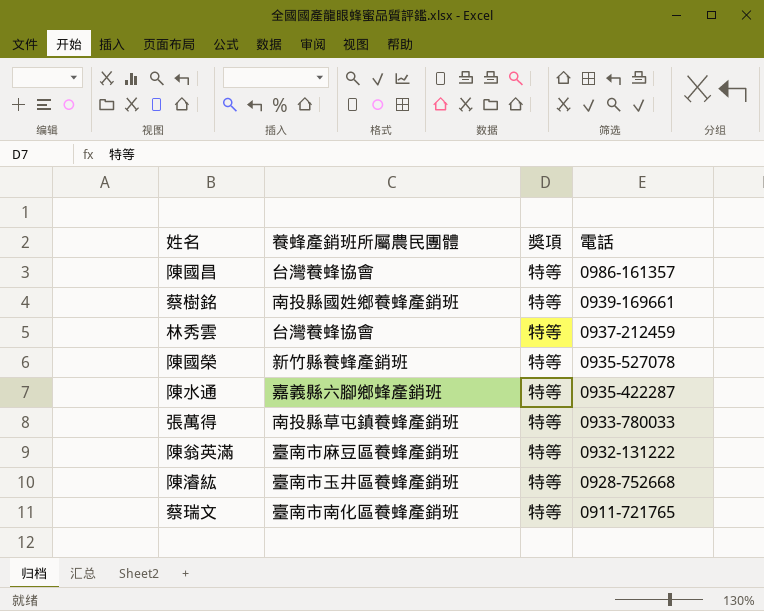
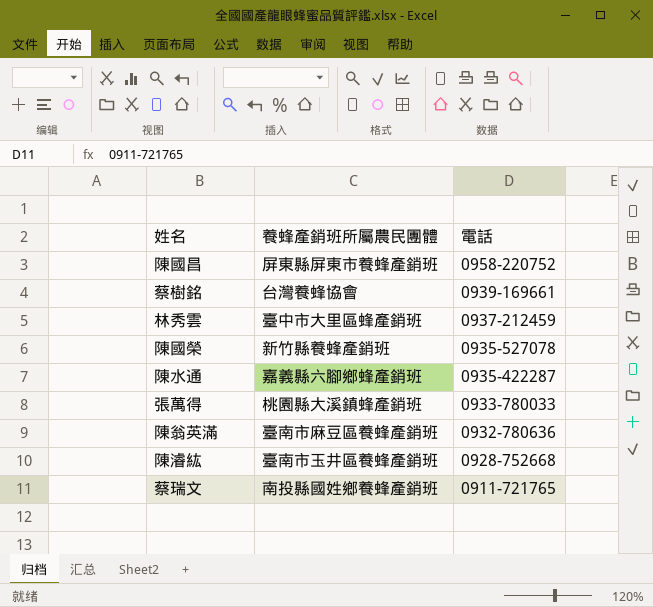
column 獎項 | position: 3 -> none
陳國昌 | 養蜂產銷班所屬農民團體: 台灣養蜂協會 -> 屏東縣屏東市養蜂產銷班
陳國昌 | 電話: 0986-161357 -> 0958-220752
蔡樹銘 | 養蜂產銷班所屬農民團體: 南投縣國姓鄉養蜂產銷班 -> 台灣養蜂協會
林秀雲 | 養蜂產銷班所屬農民團體: 台灣養蜂協會 -> 臺中市大里區蜂產銷班
張萬得 | 養蜂產銷班所屬農民團體: 南投縣草屯鎮養蜂產銷班 -> 桃園縣大溪鎮蜂產銷班
陳翁英滿 | 電話: 0932-131222 -> 0932-780636
蔡瑞文 | 養蜂產銷班所屬農民團體: 臺南市南化區養蜂產銷班 -> 南投縣國姓鄉養蜂產銷班

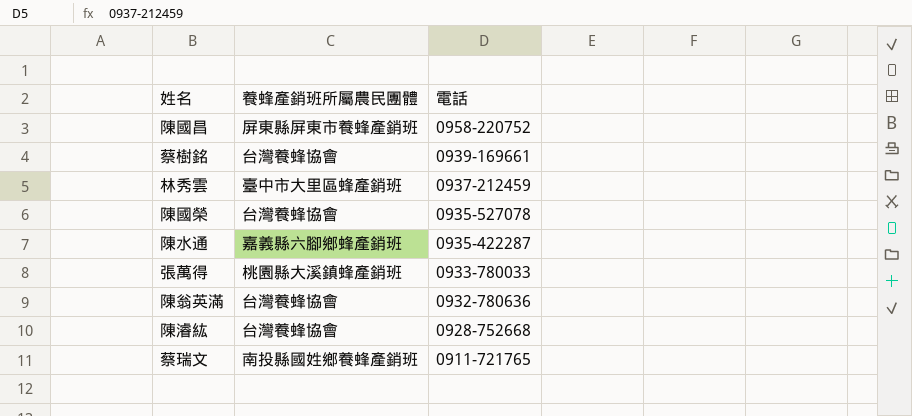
陳國榮 | 養蜂產銷班所屬農民團體: 新竹縣養蜂產銷班 -> 台灣養蜂協會
陳翁英滿 | 養蜂產銷班所屬農民團體: 臺南市麻豆區養蜂產銷班 -> 台灣養蜂協會
陳濬紘 | 養蜂產銷班所屬農民團體: 臺南市玉井區養蜂產銷班 -> 台灣養蜂協會

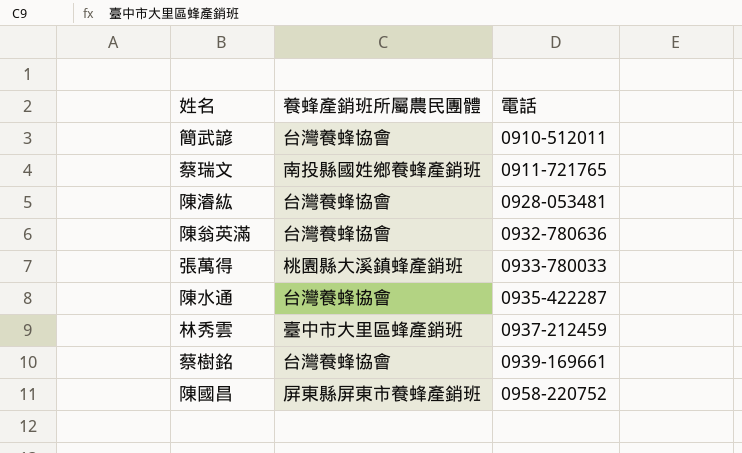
row order: 電話 descending -> 電話 ascending
row 陳國榮: 台灣養蜂協會 | 0935-527078 -> none
row 簡武諺: none -> 台灣養蜂協會 | 0910-512011
陳濬紘 | 電話: 0928-752668 -> 0928-053481
陳水通 | 養蜂產銷班所屬農民團體: 嘉義縣六腳鄉蜂產銷班 -> 台灣養蜂協會

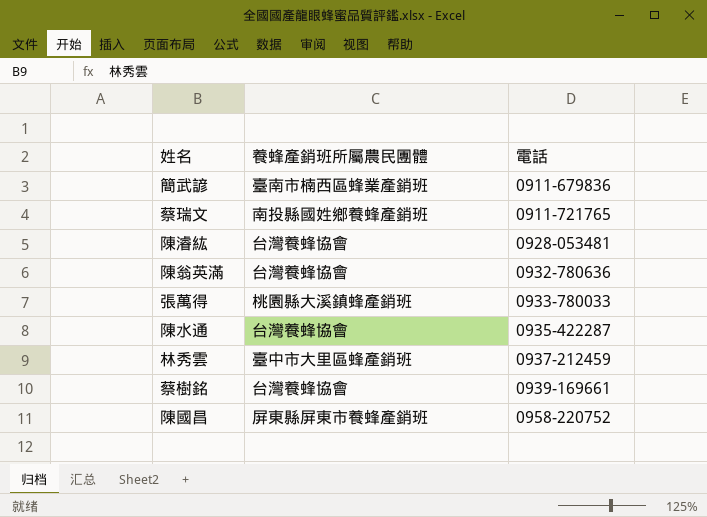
簡武諺 | 養蜂產銷班所屬農民團體: 台灣養蜂協會 -> 臺南市楠西區蜂業產銷班
簡武諺 | 電話: 0910-512011 -> 0911-679836

